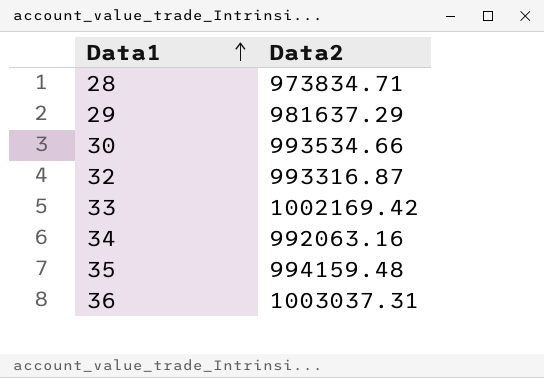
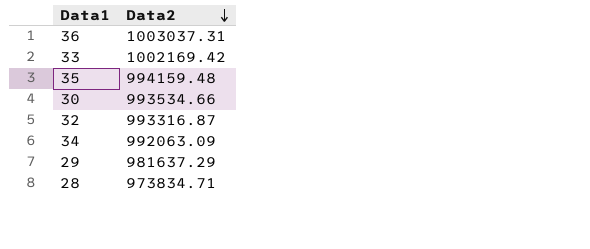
row order: Data1 ascending -> Data2 descending
34 | Data2: 992063.16 -> 992063.09

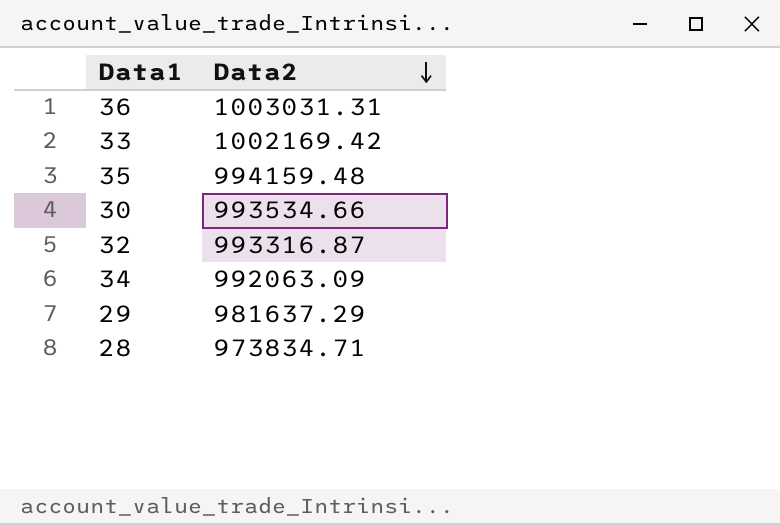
36 | Data2: 1003037.31 -> 1003031.31

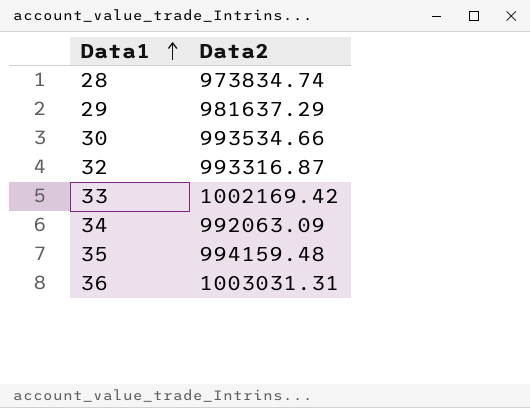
row order: Data2 descending -> Data1 ascending
28 | Data2: 973834.71 -> 973834.74

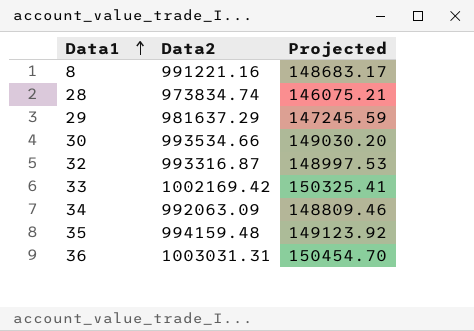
column Projected | formula: none -> [Data2] * 0.15
row 8: none -> 991221.16 | 148683.17

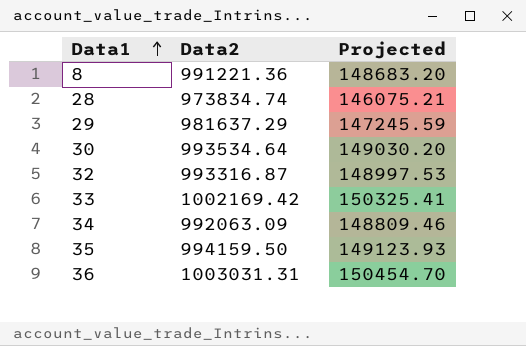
8 | Data2: 991221.16 -> 991221.36
8 | Projected: 148683.17 -> 148683.20
30 | Data2: 993534.66 -> 993534.64
35 | Data2: 994159.48 -> 994159.50
35 | Projected: 149123.92 -> 149123.93

